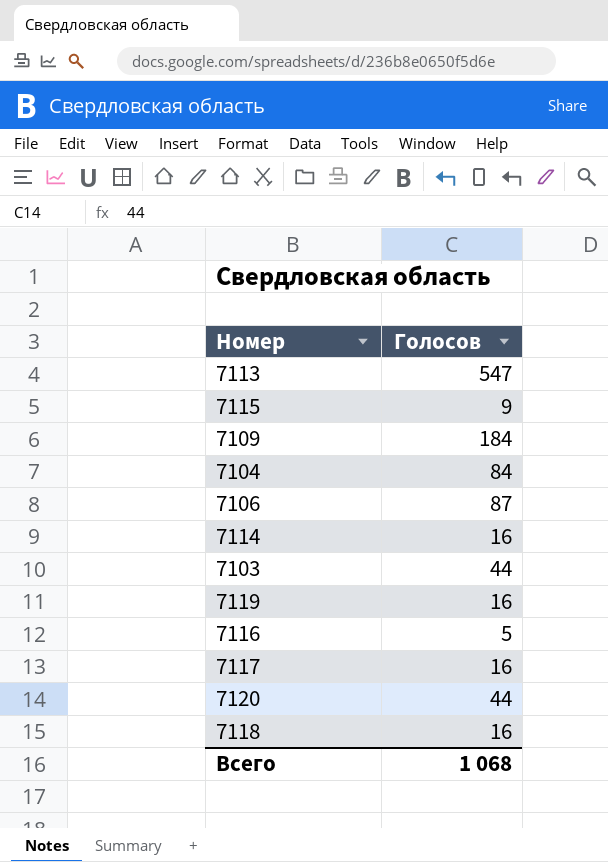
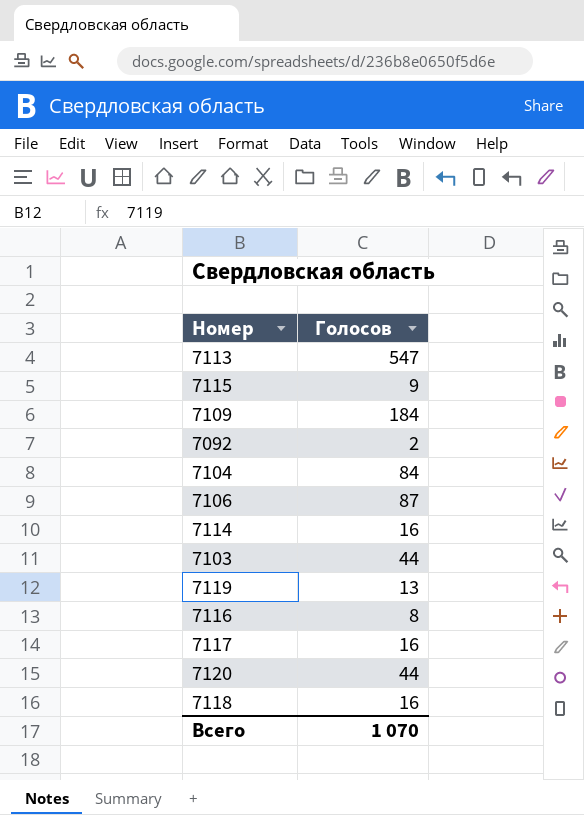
row 7092: none -> 2
7119 | Голосов: 16 -> 13
7116 | Голосов: 5 -> 8
Всего | Голосов: 1 068 -> 1 070

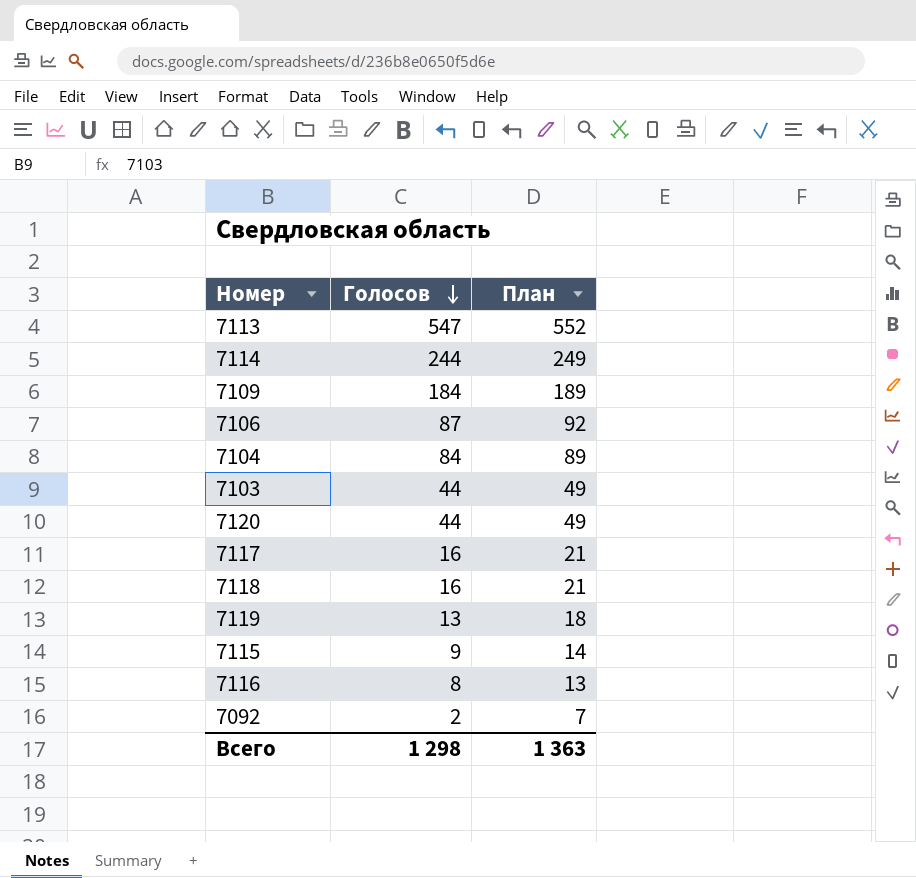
row order: none -> Голосов descending
column План | formula: none -> [Голосов] + 5
7114 | Голосов: 16 -> 244
Всего | Голосов: 1 070 -> 1 298

